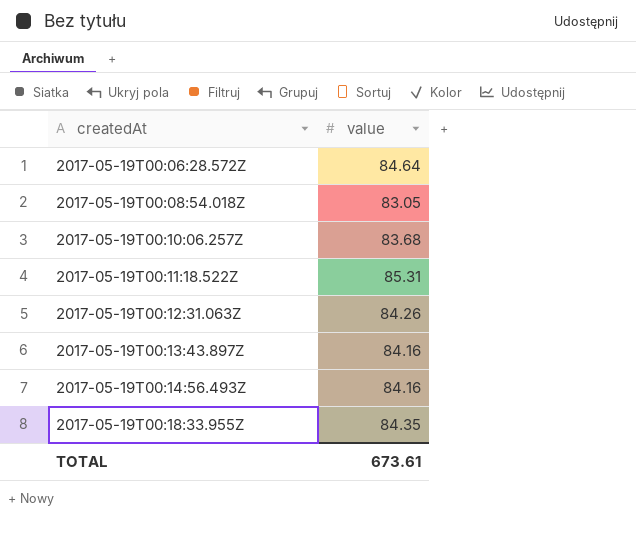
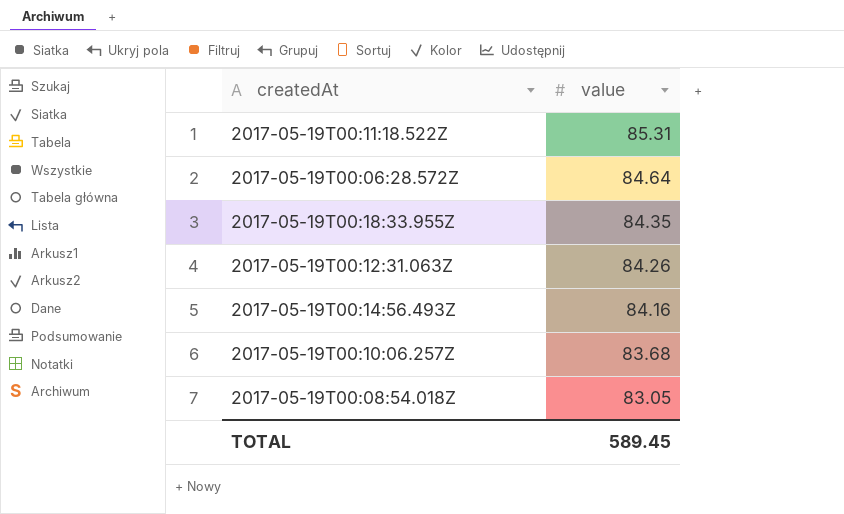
row order: createdAt ascending -> value descending
row 2017-05-19T00:13:43.897Z: 84.16 -> none
TOTAL | value: 673.61 -> 589.45

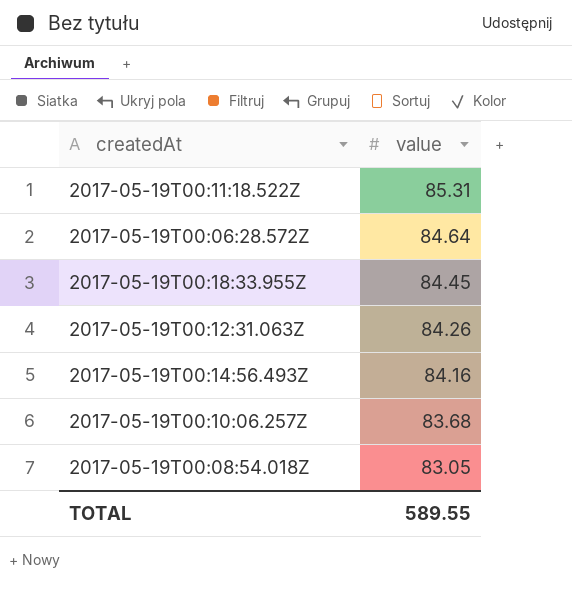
2017-05-19T00:18:33.955Z | value: 84.35 -> 84.45
TOTAL | value: 589.45 -> 589.55

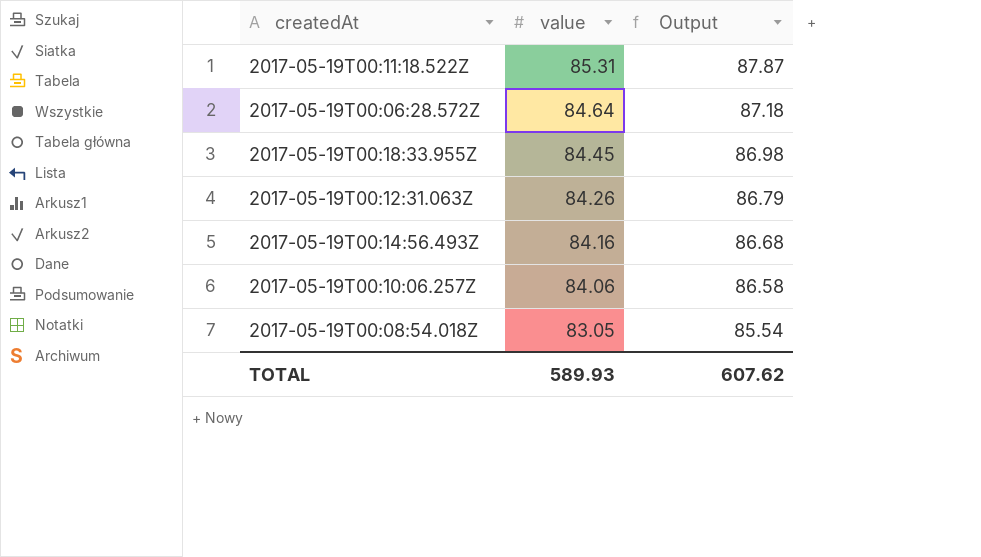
column Output | formula: none -> [value] * 1.03
2017-05-19T00:10:06.257Z | value: 83.68 -> 84.06
TOTAL | value: 589.55 -> 589.93

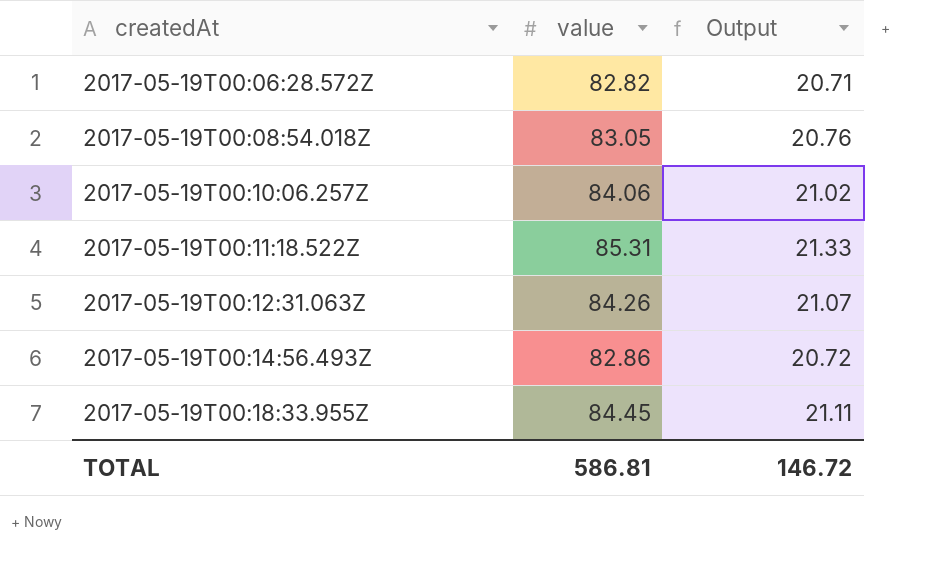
row order: value descending -> createdAt ascending
column Output | formula: [value] * 1.03 -> [value] * 0.25
2017-05-19T00:06:28.572Z | value: 84.64 -> 82.82
2017-05-19T00:14:56.493Z | value: 84.16 -> 82.86
TOTAL | value: 589.93 -> 586.81
TOTAL | Output: 607.62 -> 146.72

